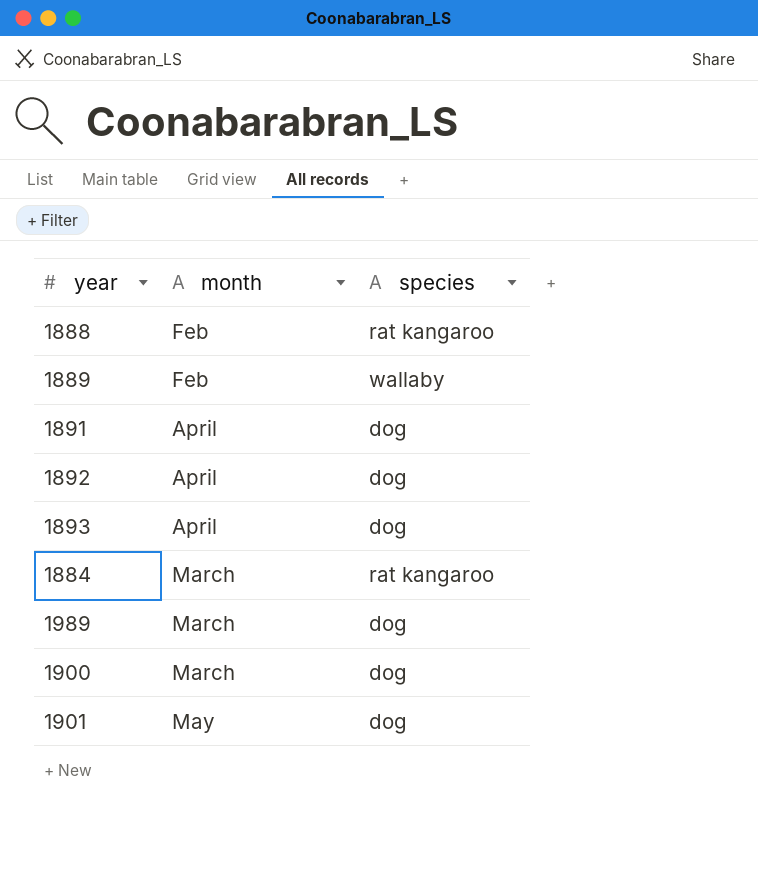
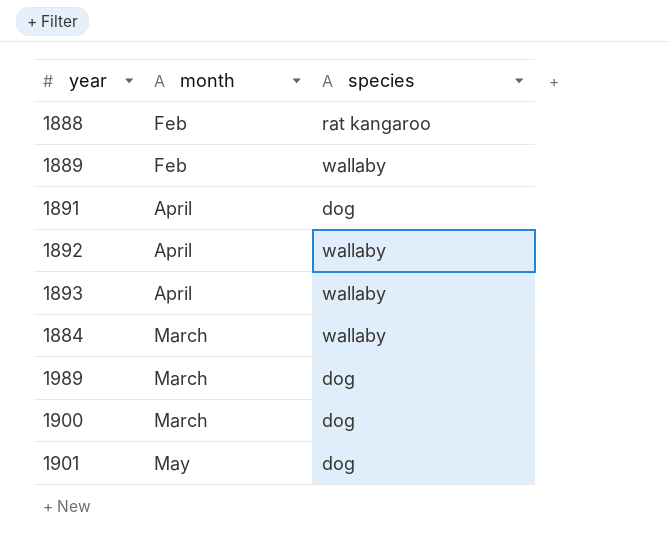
1892 | species: dog -> wallaby
1893 | species: dog -> wallaby
1884 | species: rat kangaroo -> wallaby

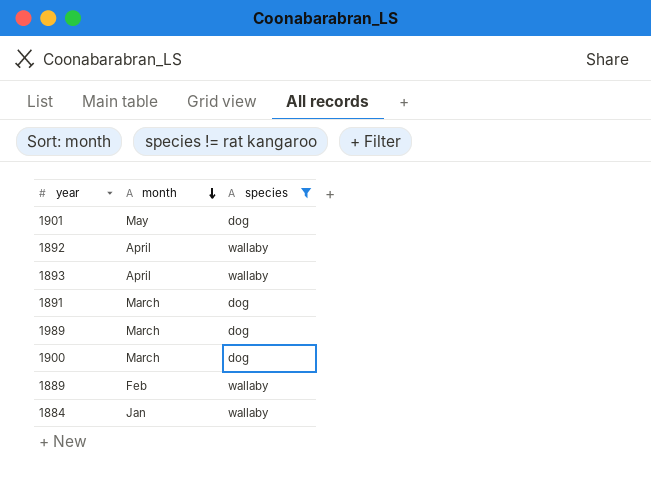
filter: none -> species != rat kangaroo
row order: none -> month descending
1891 | month: April -> March
1884 | month: March -> Jan

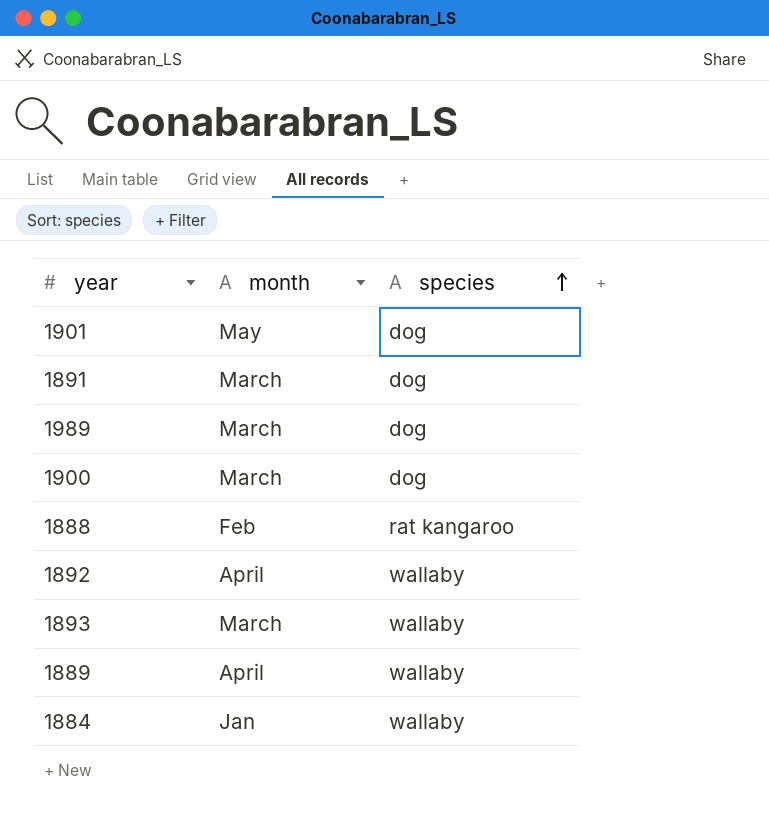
filter: species != rat kangaroo -> none
row order: month descending -> species ascending
1893 | month: April -> March
1889 | month: Feb -> April

